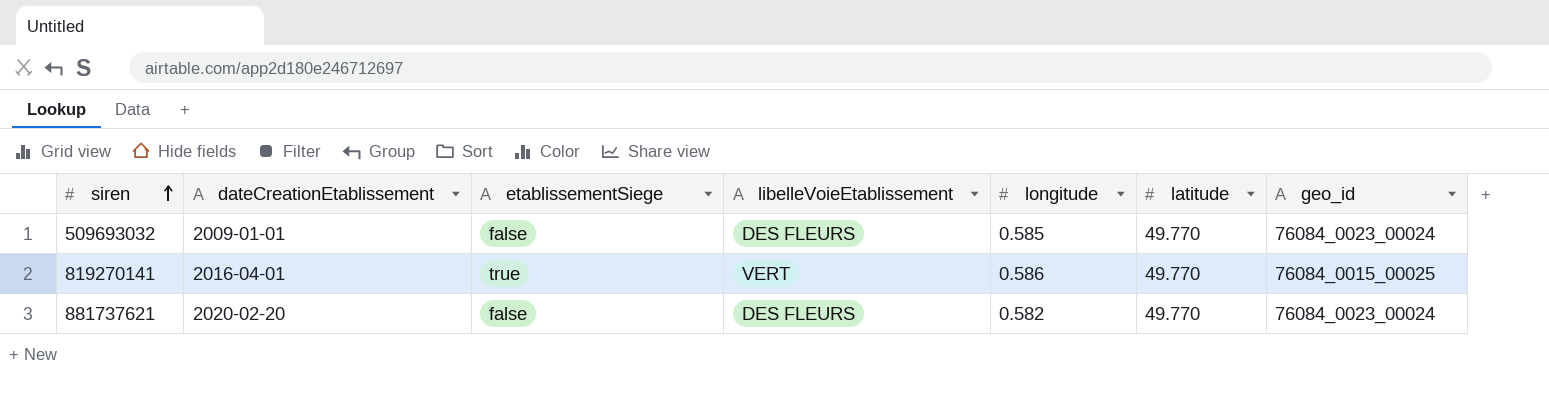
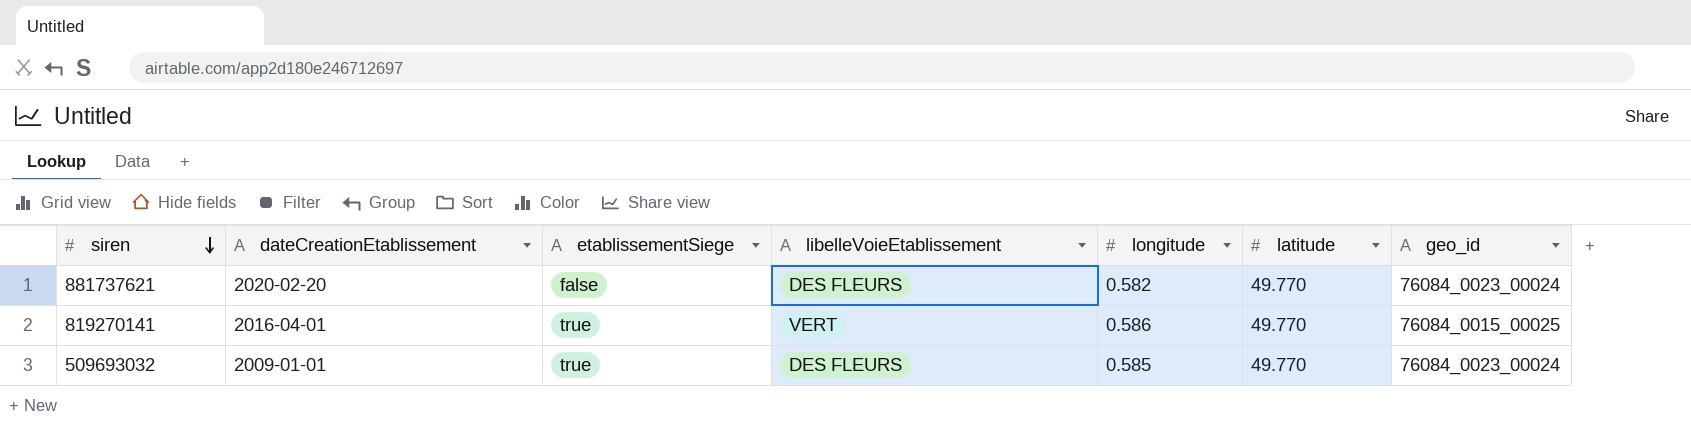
row order: siren ascending -> siren descending
509693032 | etablissementSiege: false -> true

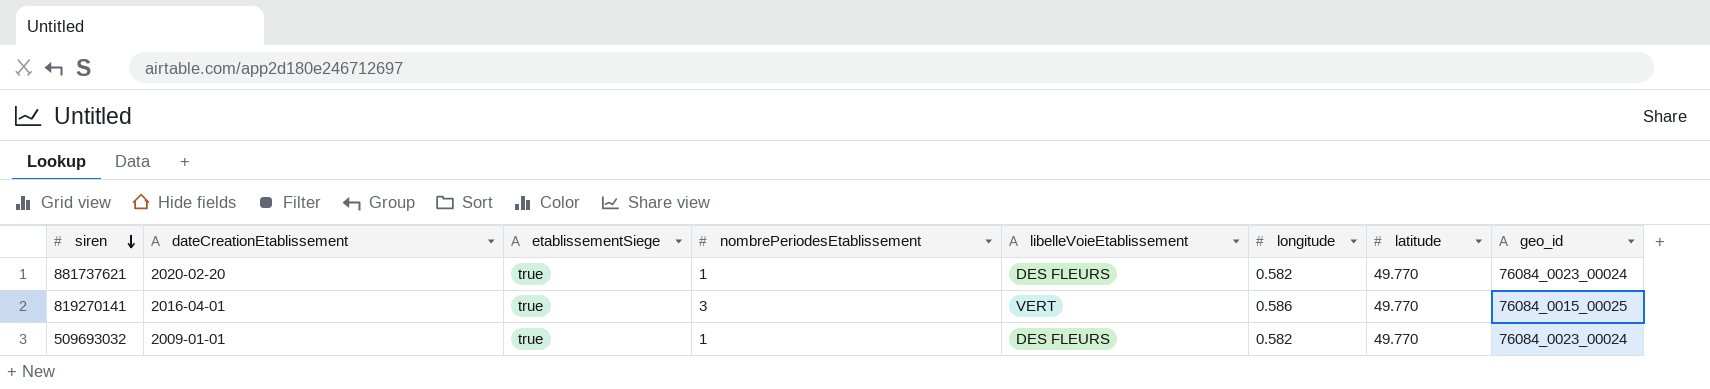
column nombrePeriodesEtablissement | position: none -> 4
881737621 | etablissementSiege: false -> true
509693032 | longitude: 0.585 -> 0.582

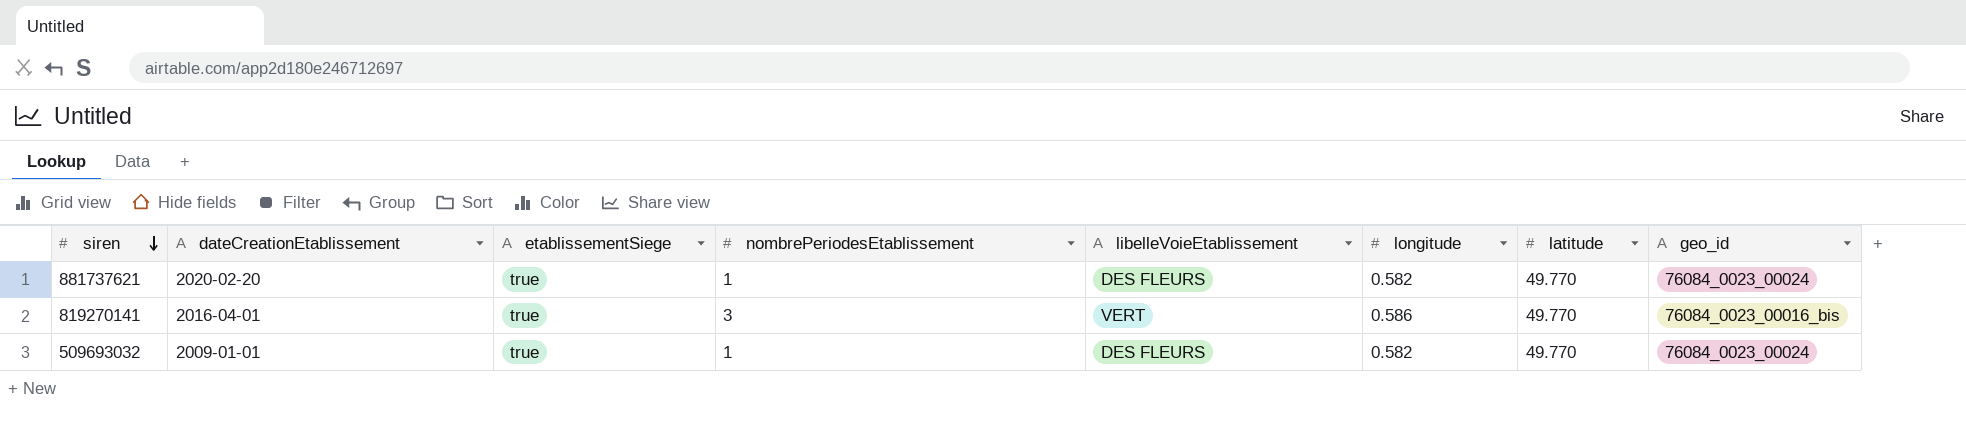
819270141 | geo_id: 76084_0015_00025 -> 76084_0023_00016_bis

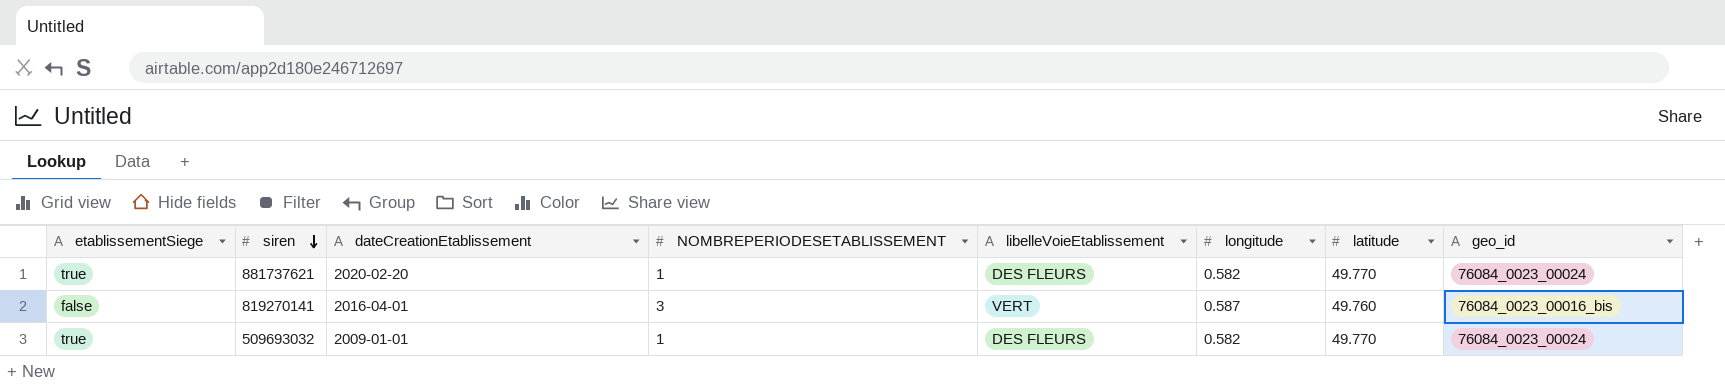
column etablissementSiege | position: 3 -> 1
column name: nombrePeriodesEtablissement -> NOMBREPERIODESETABLISSEMENT
819270141 | etablissementSiege: true -> false
819270141 | longitude: 0.586 -> 0.587
819270141 | latitude: 49.770 -> 49.760

